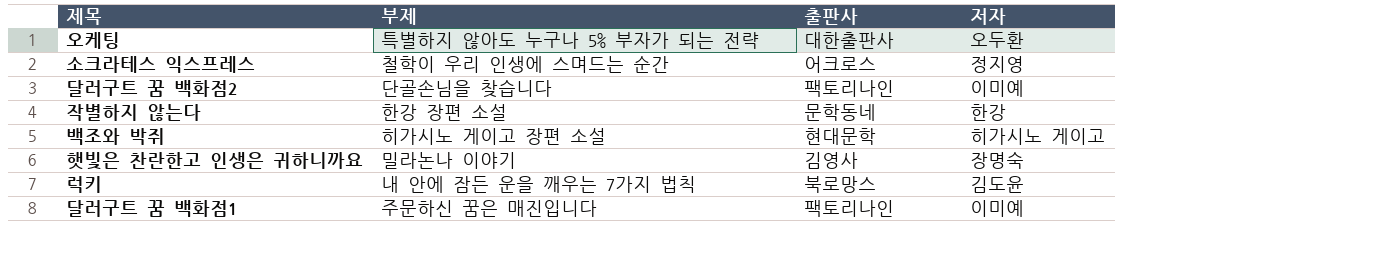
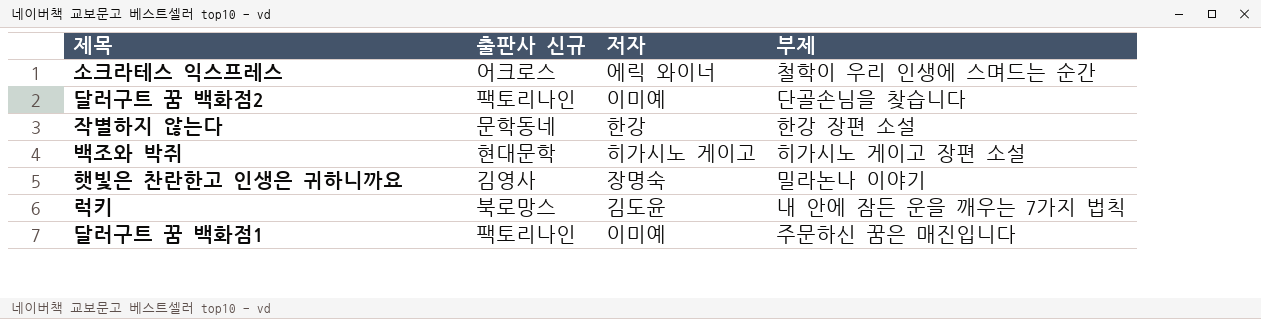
column name: 출판사 -> 출판사 신규
column 부제 | position: 2 -> 4
row 오케팅: 특별하지 않아도 누구나 5% 부자가 되는 전략 | 대한출판사 | 오두환 -> none
소크라테스 익스프레스 | 저자: 정지영 -> 에릭 와이너

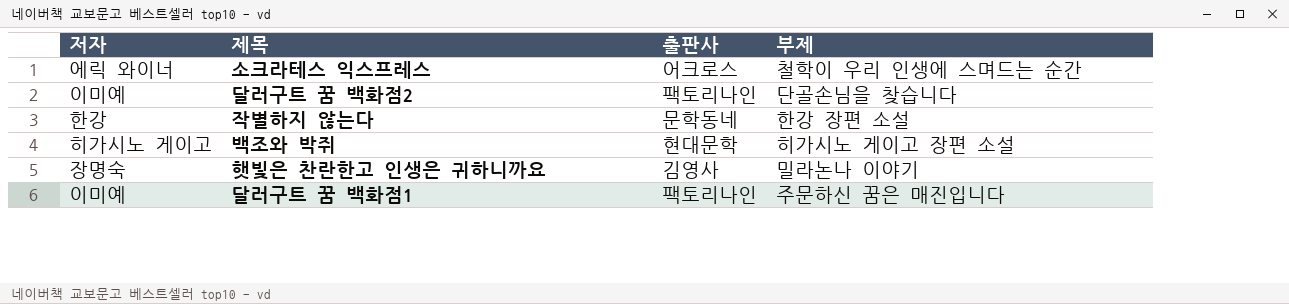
column 저자 | position: 3 -> 1
column name: 출판사 신규 -> 출판사
row 럭키: 북로망스 | 김도윤 | 내 안에 잠든 운을 깨우는 7가지 법칙 -> none

